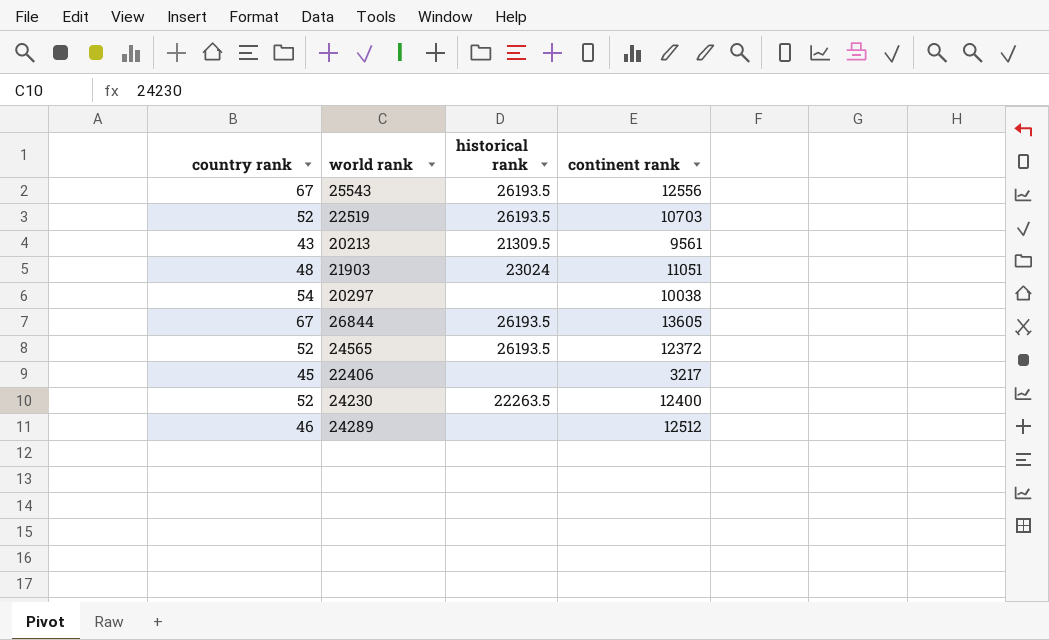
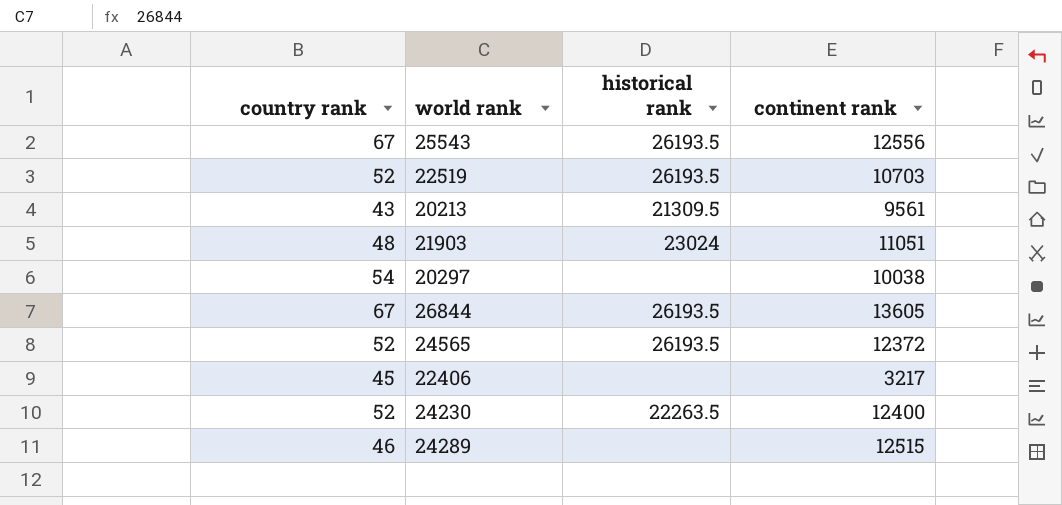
24289 | continent rank: 12512 -> 12515

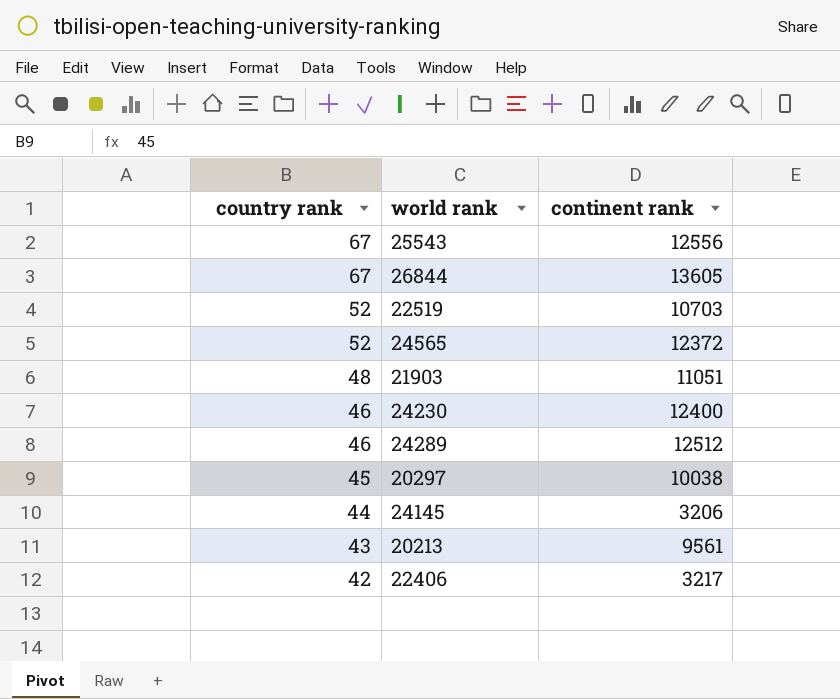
row order: none -> country rank descending
column historical rank | position: 3 -> none
24230 | country rank: 52 -> 46
24289 | continent rank: 12515 -> 12512
20297 | country rank: 54 -> 45
row 24145: none -> 44 | 3206
22406 | country rank: 45 -> 42

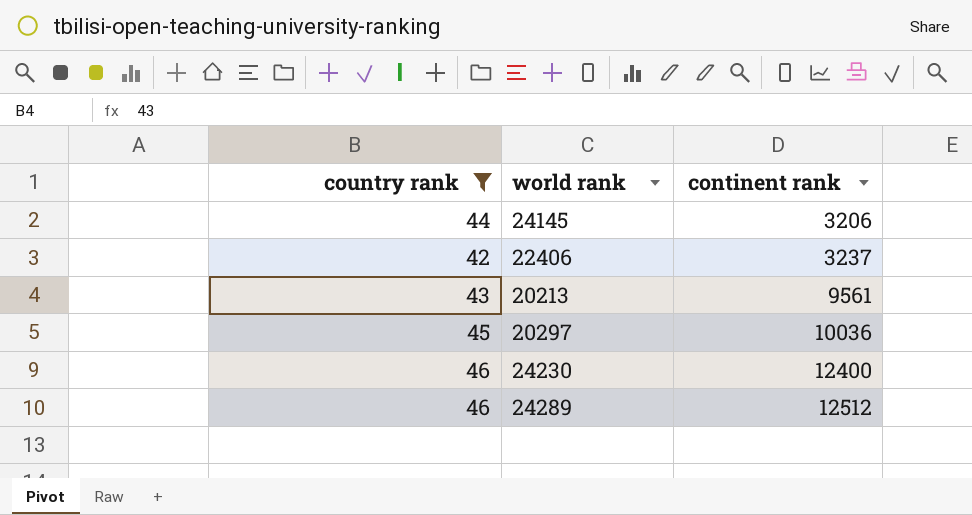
filter: none -> country rank <= 46
row order: country rank descending -> continent rank ascending
22406 | continent rank: 3217 -> 3237
20297 | continent rank: 10038 -> 10036

